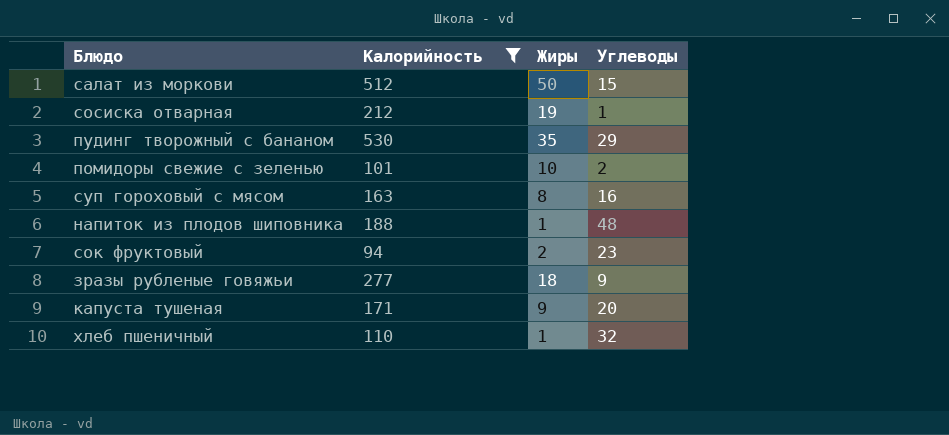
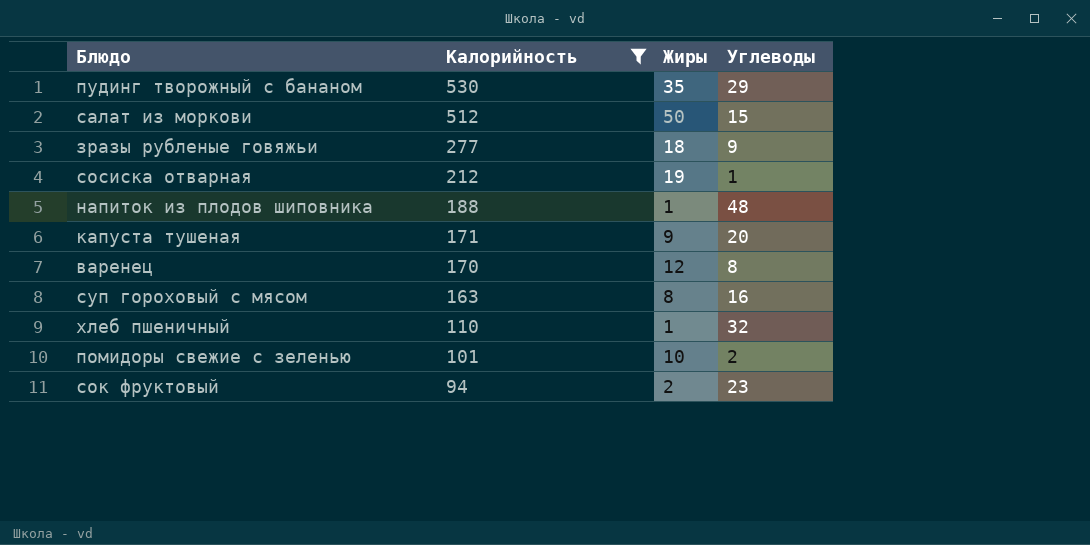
row order: none -> Калорийность descending
row варенец: none -> 170 | 12 | 8

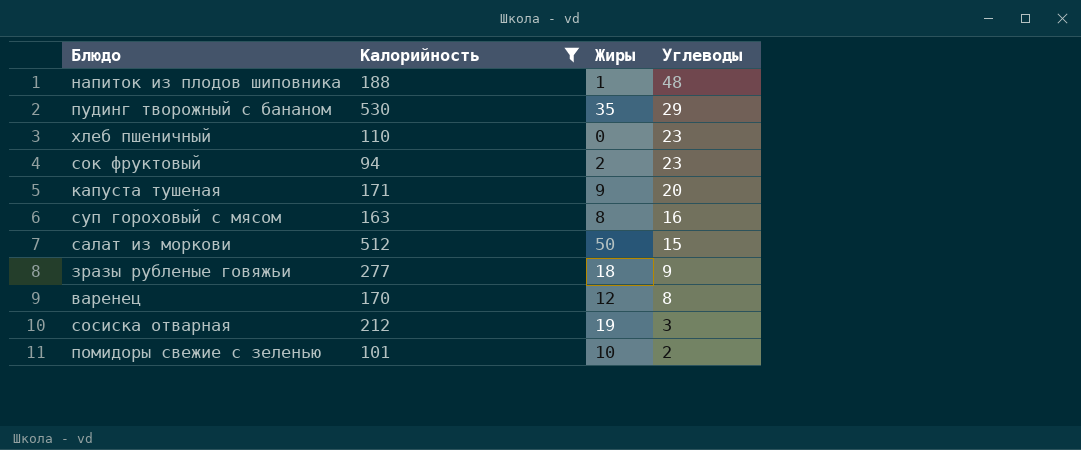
row order: Калорийность descending -> Углеводы descending
хлеб пшеничный | Жиры: 1 -> 0
хлеб пшеничный | Углеводы: 32 -> 23
сосиска отварная | Углеводы: 1 -> 3

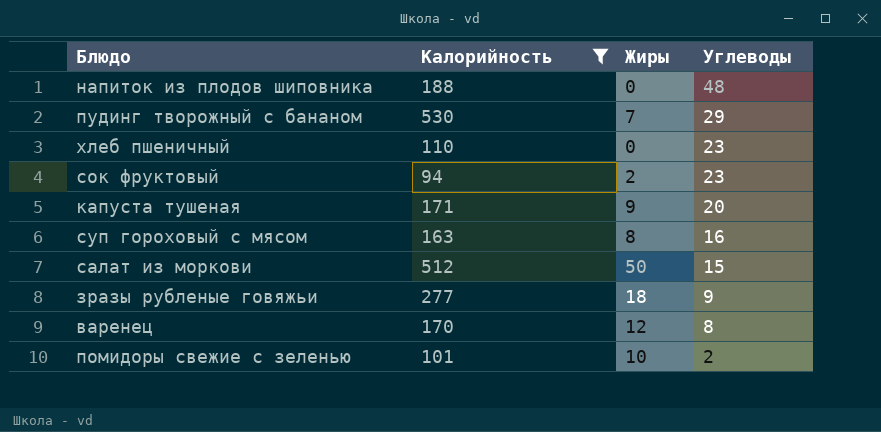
row сосиска отварная: 212 | 19 | 3 -> none
напиток из плодов шиповника | Жиры: 1 -> 0
пудинг творожный с бананом | Жиры: 35 -> 7

